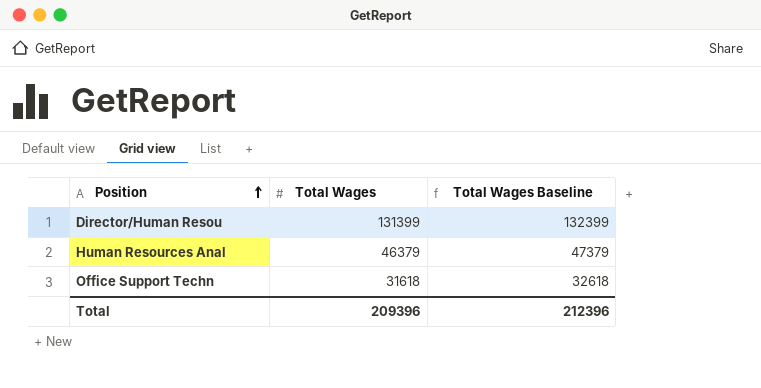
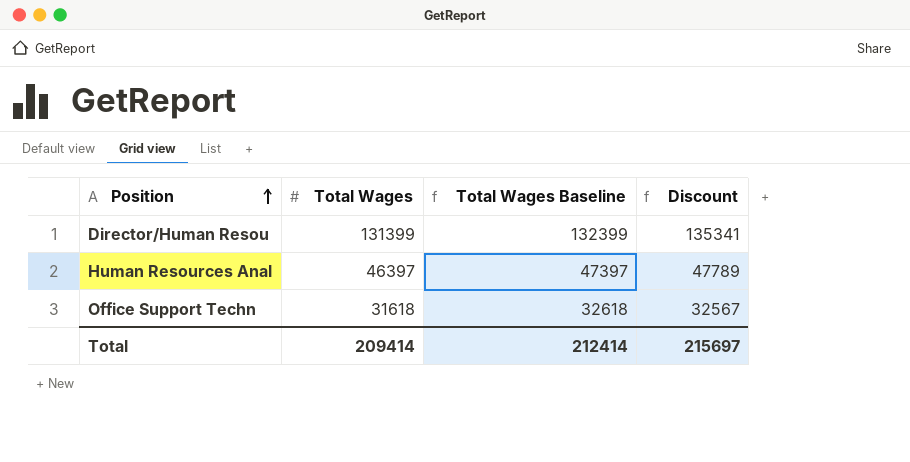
column Discount | formula: none -> [Total Wages] * 1.03
Human Resources Anal | Total Wages: 46379 -> 46397
Human Resources Anal | Total Wages Baseline: 47379 -> 47397
Total | Total Wages: 209396 -> 209414
Total | Total Wages Baseline: 212396 -> 212414

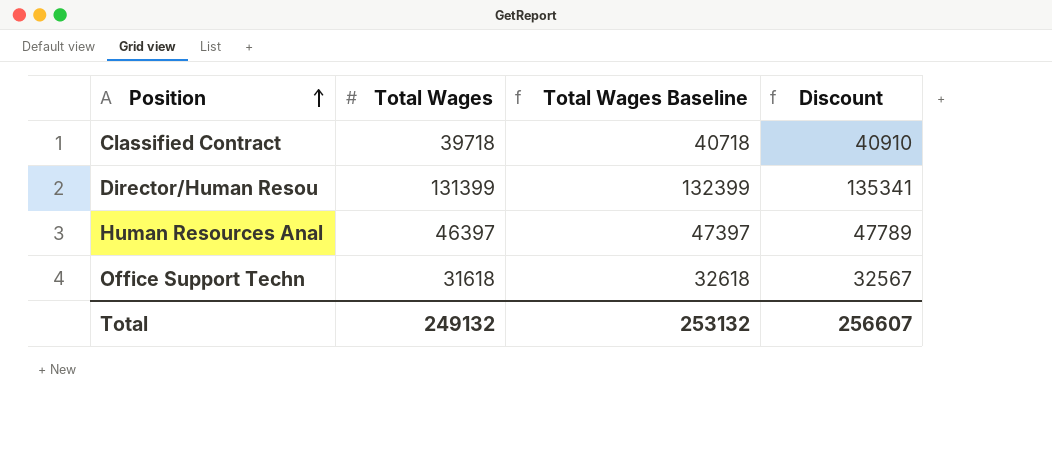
row Classified Contract: none -> 39718 | 40718 | 40910
Total | Total Wages: 209414 -> 249132
Total | Total Wages Baseline: 212414 -> 253132
Total | Discount: 215697 -> 256607

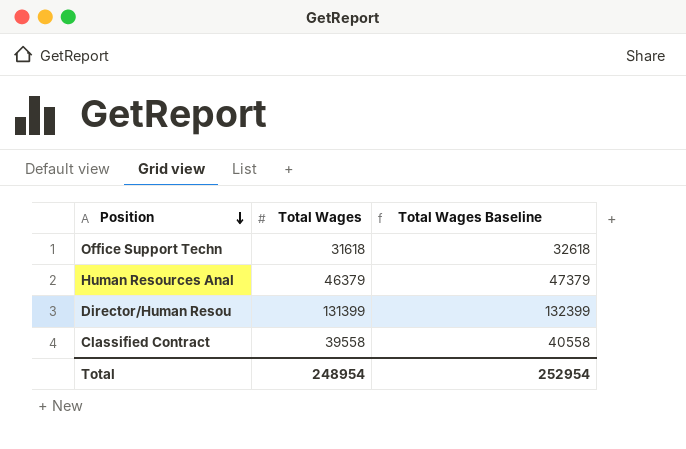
row order: Position ascending -> Position descending
column Discount | formula: [Total Wages] * 1.03 -> none
Human Resources Anal | Total Wages: 46397 -> 46379
Human Resources Anal | Total Wages Baseline: 47397 -> 47379
Classified Contract | Total Wages: 39718 -> 39558
Classified Contract | Total Wages Baseline: 40718 -> 40558
Total | Total Wages: 249132 -> 248954
Total | Total Wages Baseline: 253132 -> 252954

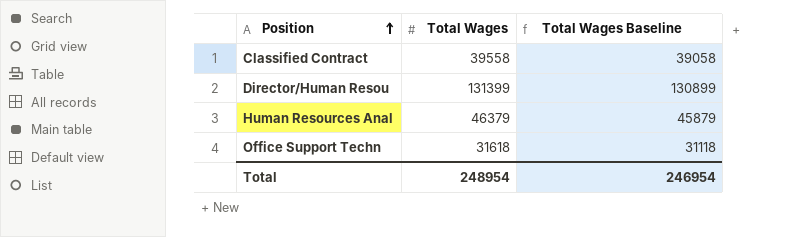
row order: Position descending -> Position ascending
column Total Wages Baseline | formula: [Total Wages] + 1000 -> [Total Wages] - 500
Total | Total Wages Baseline: 252954 -> 246954

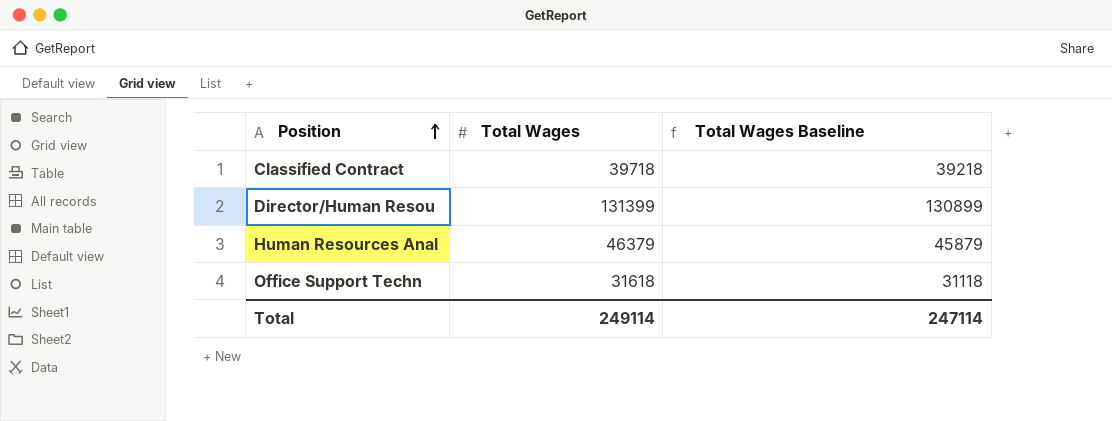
Classified Contract | Total Wages: 39558 -> 39718
Classified Contract | Total Wages Baseline: 39058 -> 39218
Total | Total Wages: 248954 -> 249114
Total | Total Wages Baseline: 246954 -> 247114

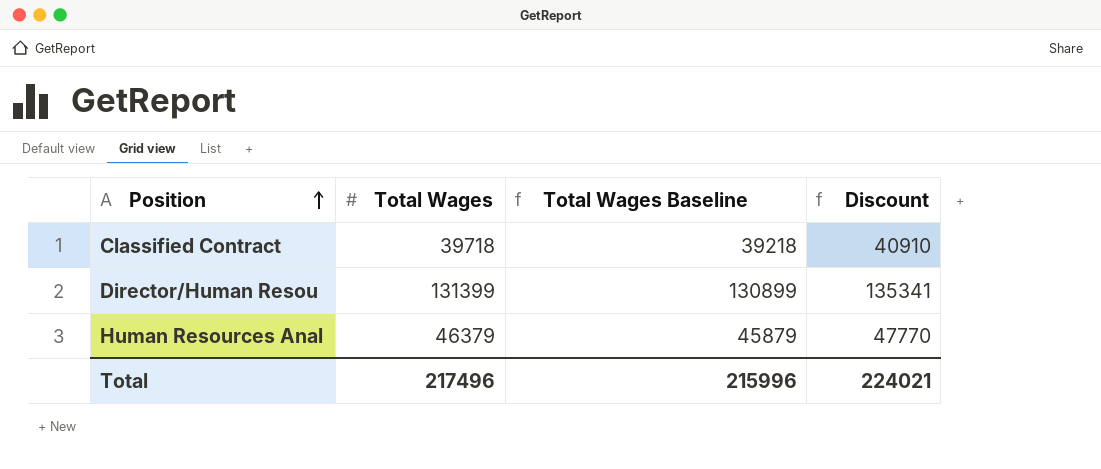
column Discount | formula: none -> [Total Wages] * 1.03
row Office Support Techn: 31618 | 31118 -> none
Total | Total Wages: 249114 -> 217496
Total | Total Wages Baseline: 247114 -> 215996

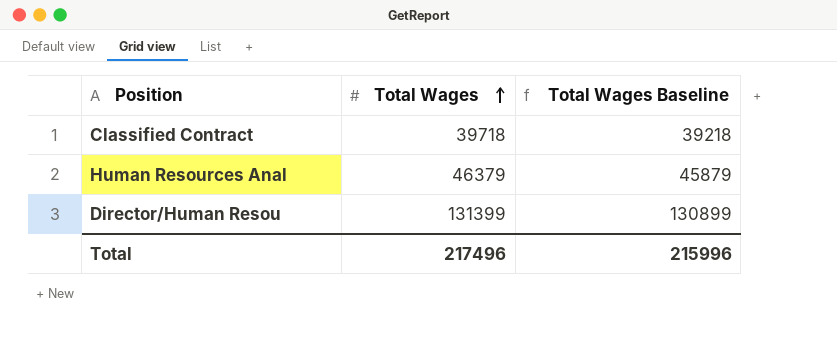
row order: Position ascending -> Total Wages ascending
column Discount | formula: [Total Wages] * 1.03 -> none

